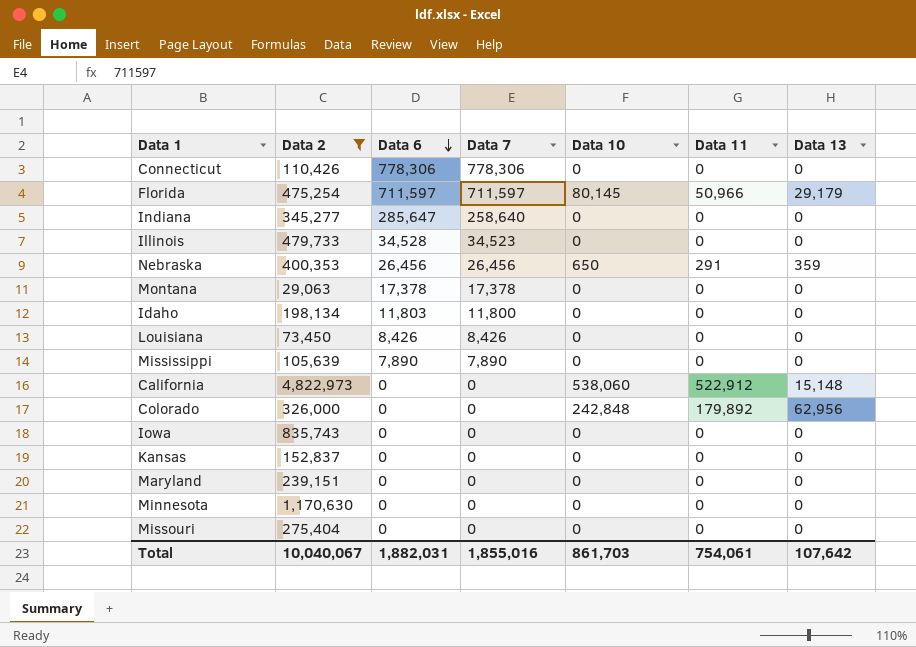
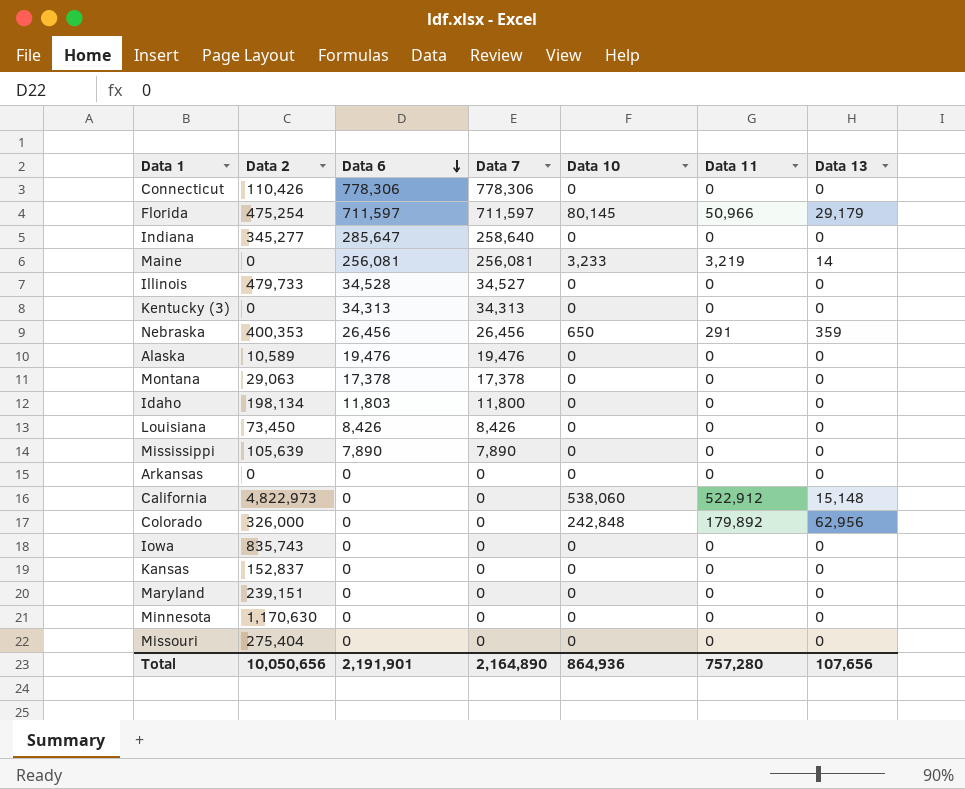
filter: Data 2 >= 29,063 -> none
Illinois | Data 7: 34,523 -> 34,527
Total | Data 2: 10,040,067 -> 10,050,656
Total | Data 6: 1,882,031 -> 2,191,901
Total | Data 7: 1,855,016 -> 2,164,890
Total | Data 10: 861,703 -> 864,936
Total | Data 11: 754,061 -> 757,280
Total | Data 13: 107,642 -> 107,656

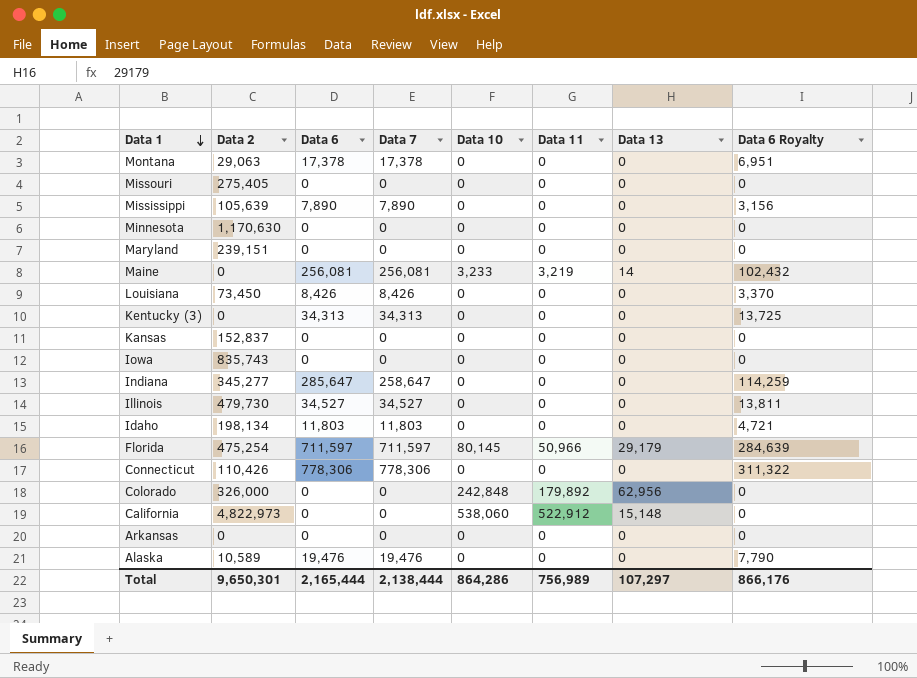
row order: Data 6 descending -> Data 1 descending
column Data 6 Royalty | formula: none -> [Data 6] * 0.4
row Nebraska: 400,353 | 26,456 | 26,456 | 650 | 291 | 359 -> none
Missouri | Data 2: 275,404 -> 275,405
Indiana | Data 7: 258,640 -> 258,647
Illinois | Data 2: 479,733 -> 479,730
Illinois | Data 6: 34,528 -> 34,527
Idaho | Data 7: 11,800 -> 11,803
Total | Data 2: 10,050,656 -> 9,650,301
Total | Data 6: 2,191,901 -> 2,165,444
Total | Data 7: 2,164,890 -> 2,138,444
Total | Data 10: 864,936 -> 864,286
Total | Data 11: 757,280 -> 756,989
Total | Data 13: 107,656 -> 107,297

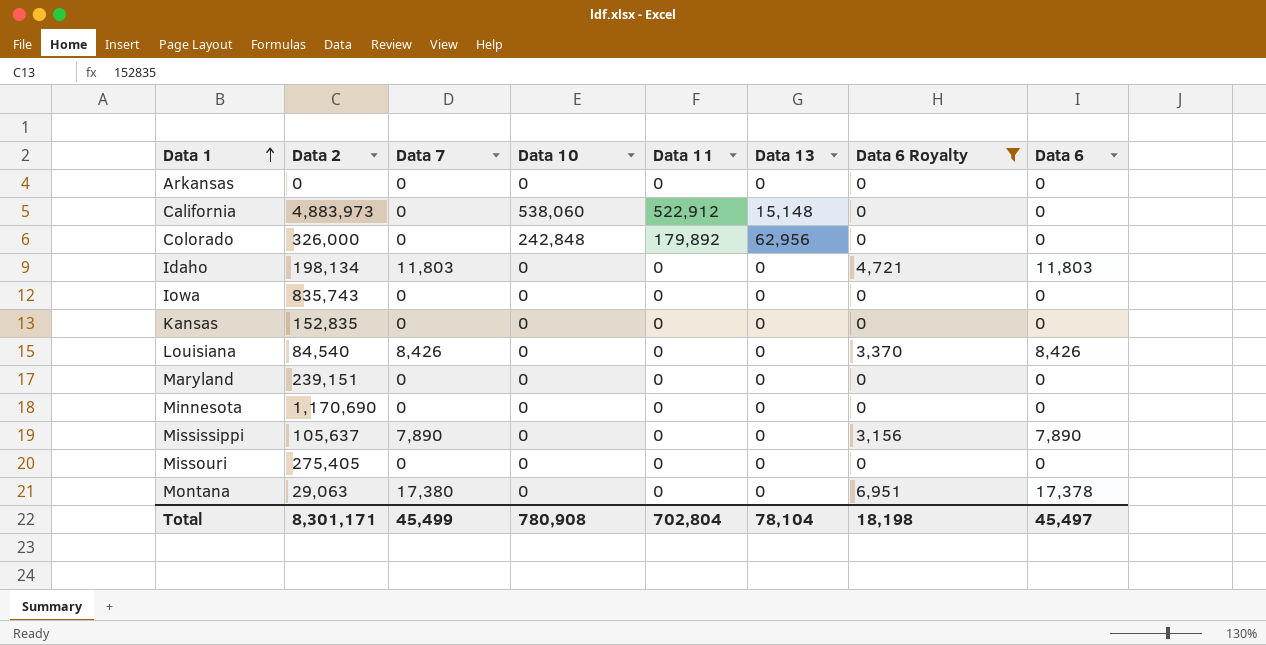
filter: none -> Data 6 Royalty <= 6,951
row order: Data 1 descending -> Data 1 ascending
column Data 6 | position: 3 -> 8
California | Data 2: 4,822,973 -> 4,883,973
Kansas | Data 2: 152,837 -> 152,835
Louisiana | Data 2: 73,450 -> 84,540
Minnesota | Data 2: 1,170,630 -> 1,170,690
Mississippi | Data 2: 105,639 -> 105,637
Montana | Data 7: 17,378 -> 17,380
Total | Data 2: 9,650,301 -> 8,301,171
Total | Data 7: 2,138,444 -> 45,499
Total | Data 10: 864,286 -> 780,908
Total | Data 11: 756,989 -> 702,804
Total | Data 13: 107,297 -> 78,104
Total | Data 6 Royalty: 866,176 -> 18,198
Total | Data 6: 2,165,444 -> 45,497

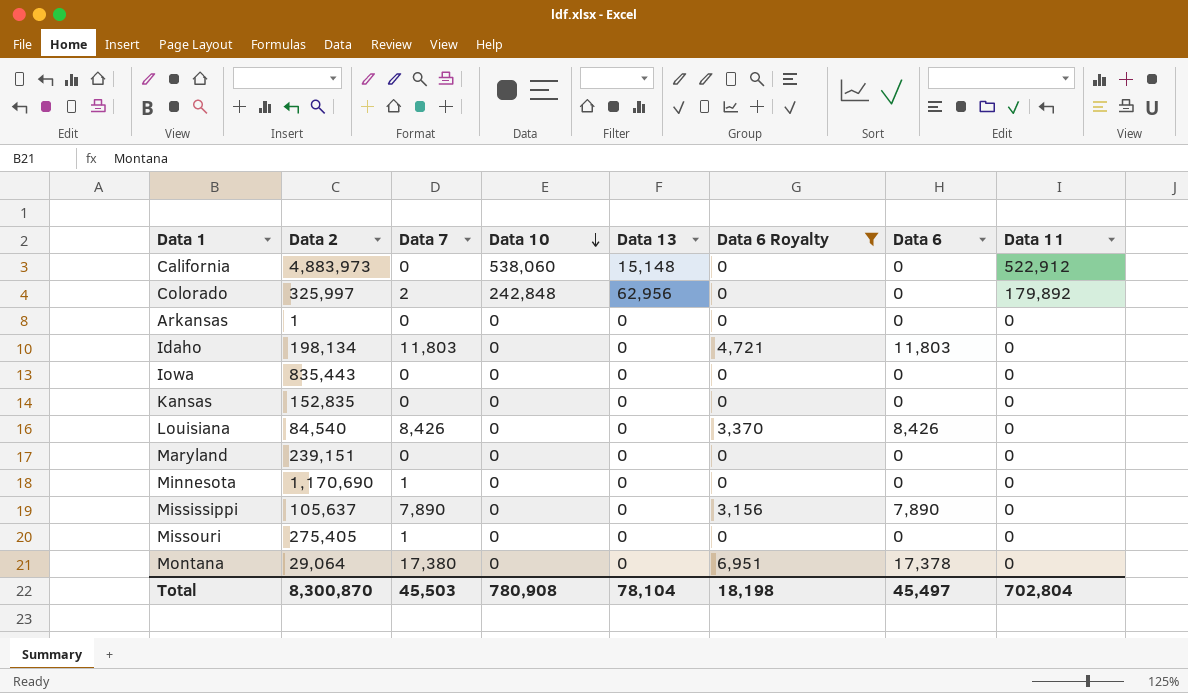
row order: Data 1 ascending -> Data 10 descending
column Data 11 | position: 5 -> 8
Colorado | Data 2: 326,000 -> 325,997
Colorado | Data 7: 0 -> 2
Arkansas | Data 2: 0 -> 1
Iowa | Data 2: 835,743 -> 835,443
Minnesota | Data 7: 0 -> 1
Missouri | Data 7: 0 -> 1
Montana | Data 2: 29,063 -> 29,064
Total | Data 2: 8,301,171 -> 8,300,870
Total | Data 7: 45,499 -> 45,503

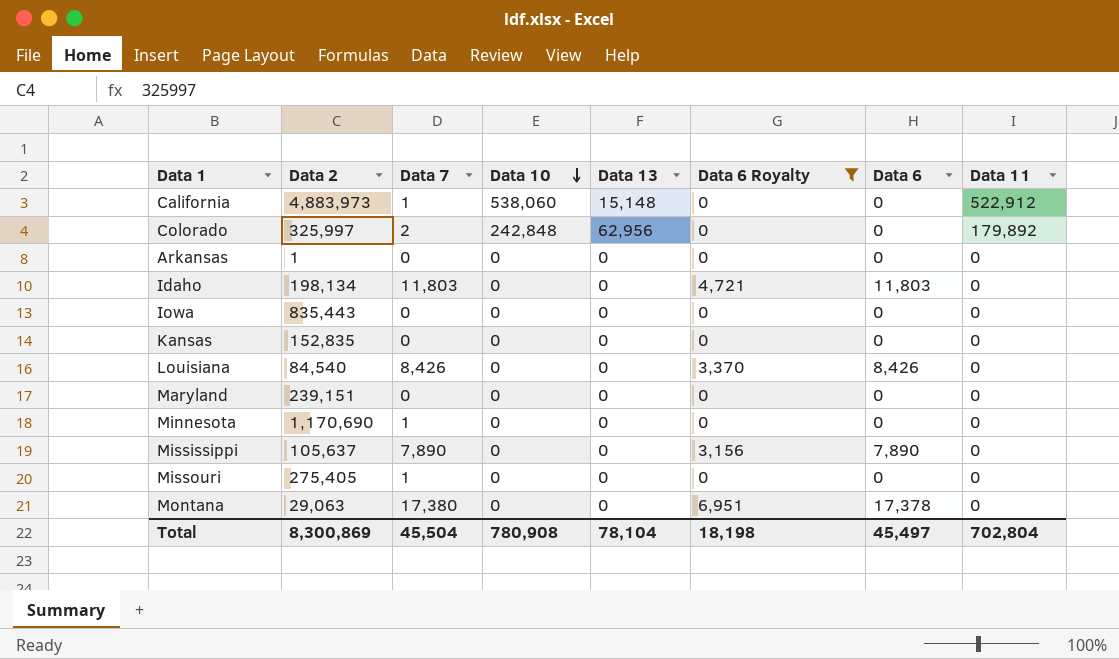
California | Data 7: 0 -> 1
Montana | Data 2: 29,064 -> 29,063
Total | Data 2: 8,300,870 -> 8,300,869
Total | Data 7: 45,503 -> 45,504

